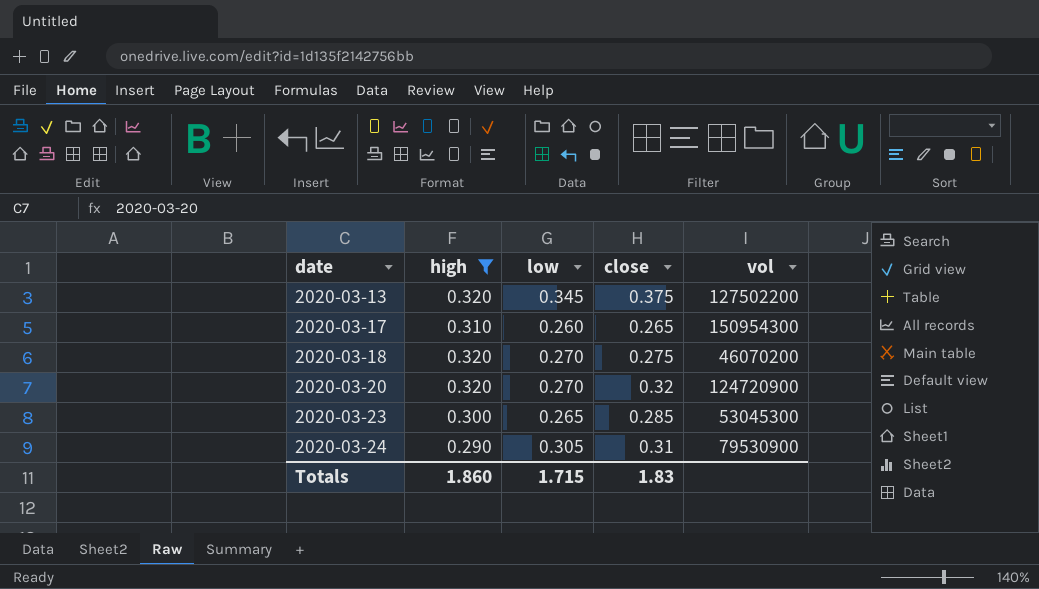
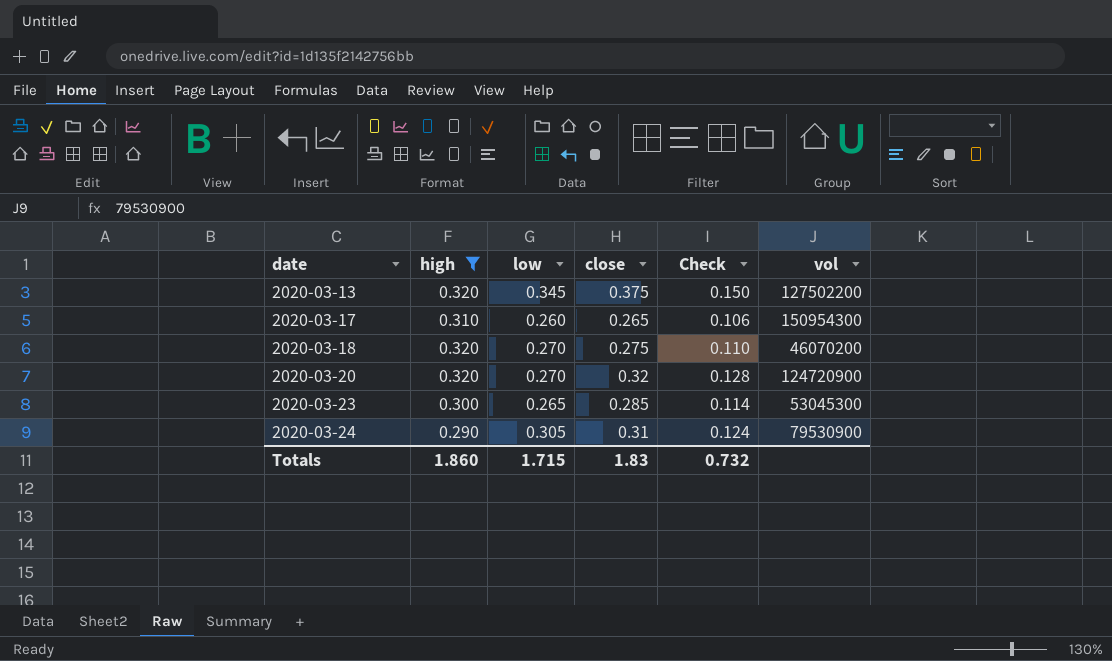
column Check | formula: none -> [close] * 0.4

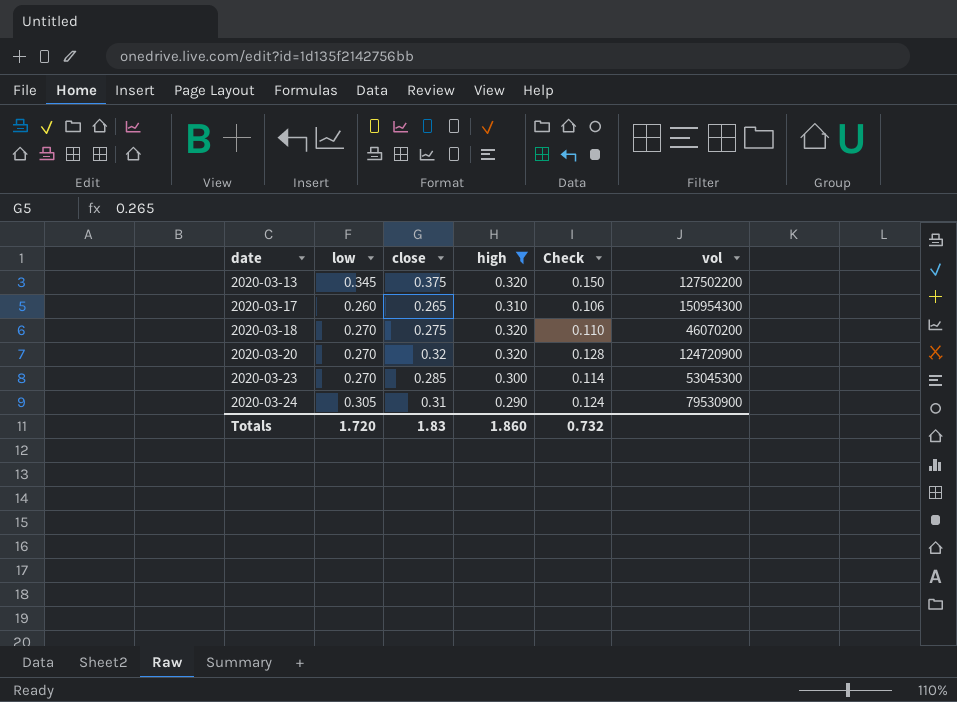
column high | position: 2 -> 4
2020-03-23 | low: 0.265 -> 0.270
Totals | low: 1.715 -> 1.720

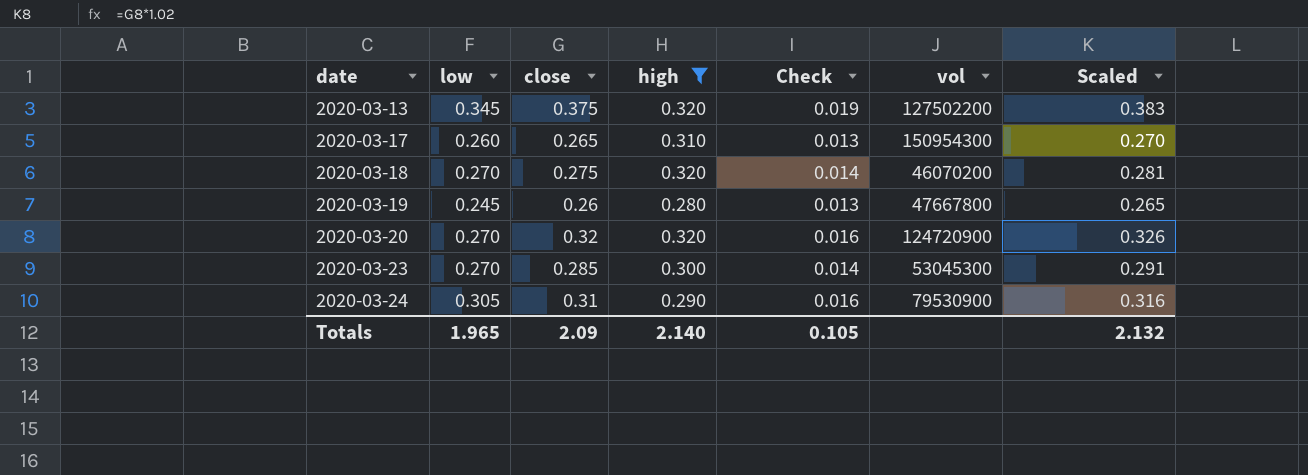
column Check | formula: [close] * 0.4 -> [close] * 0.05
column Scaled | formula: none -> [close] * 1.02
row 2020-03-19: none -> 0.245 | 0.26 | 0.280 | 0.013 | 47667800 | 0.265
Totals | low: 1.720 -> 1.965
Totals | close: 1.83 -> 2.09
Totals | high: 1.860 -> 2.140
Totals | Check: 0.732 -> 0.105

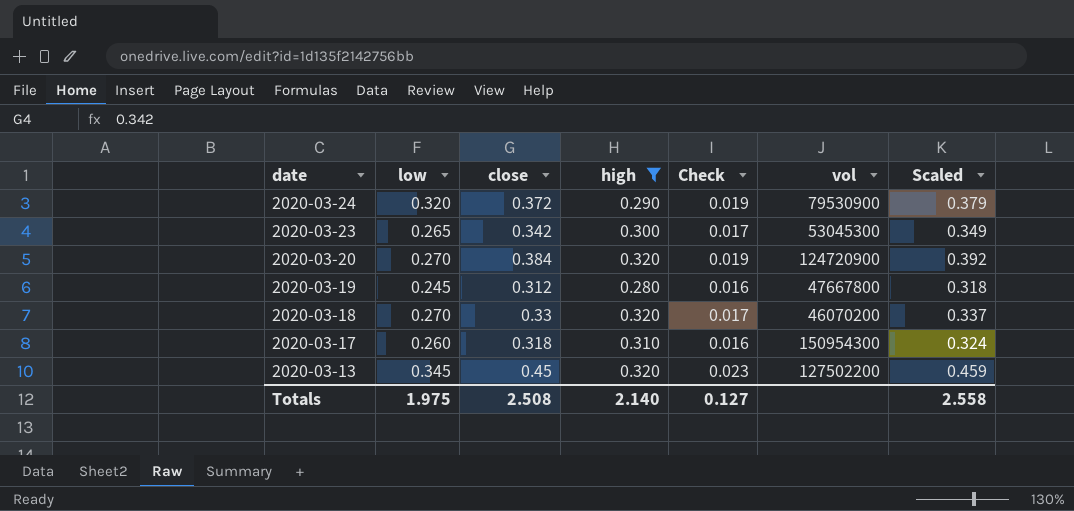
row order: date ascending -> date descending
2020-03-24 | low: 0.305 -> 0.320
2020-03-24 | close: 0.31 -> 0.372
2020-03-24 | Check: 0.016 -> 0.019
2020-03-24 | Scaled: 0.316 -> 0.379
2020-03-23 | low: 0.270 -> 0.265
2020-03-23 | close: 0.285 -> 0.342
2020-03-23 | Check: 0.014 -> 0.017
2020-03-23 | Scaled: 0.291 -> 0.349
2020-03-20 | close: 0.32 -> 0.384
2020-03-20 | Check: 0.016 -> 0.019
2020-03-20 | Scaled: 0.326 -> 0.392
2020-03-19 | close: 0.26 -> 0.312
2020-03-19 | Check: 0.013 -> 0.016
2020-03-19 | Scaled: 0.265 -> 0.318
2020-03-18 | close: 0.275 -> 0.33
2020-03-18 | Check: 0.014 -> 0.017
2020-03-18 | Scaled: 0.281 -> 0.337
2020-03-17 | close: 0.265 -> 0.318
2020-03-17 | Check: 0.013 -> 0.016
2020-03-17 | Scaled: 0.270 -> 0.324
2020-03-13 | close: 0.375 -> 0.45
2020-03-13 | Check: 0.019 -> 0.023
2020-03-13 | Scaled: 0.383 -> 0.459
Totals | low: 1.965 -> 1.975
Totals | close: 2.09 -> 2.508
Totals | Check: 0.105 -> 0.127
Totals | Scaled: 2.132 -> 2.558

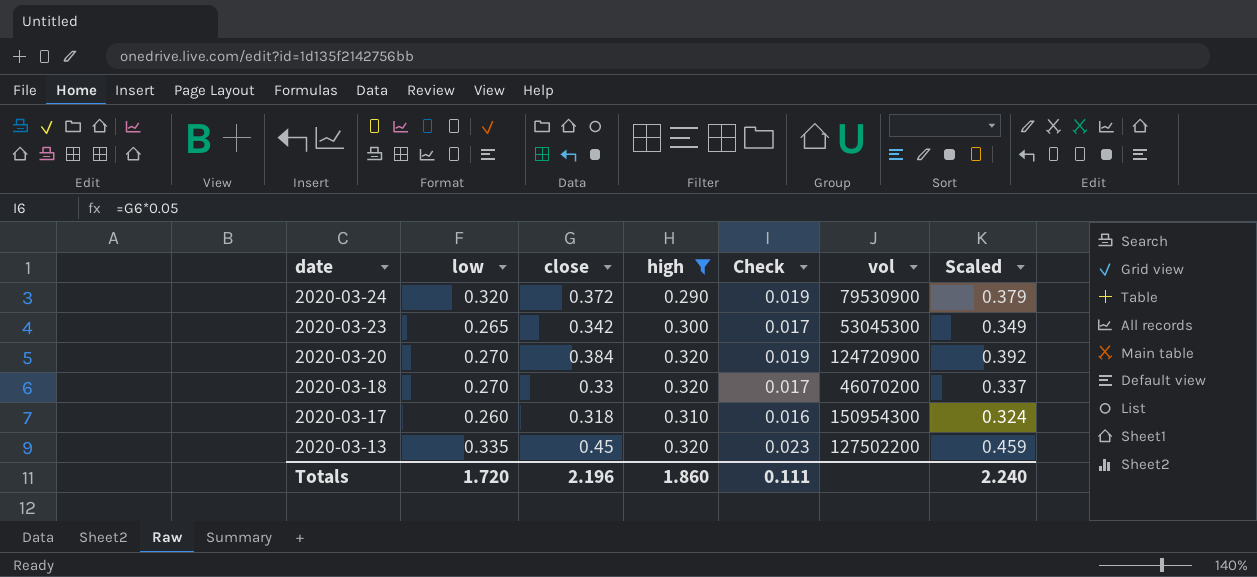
row 2020-03-19: 0.245 | 0.312 | 0.280 | 0.016 | 47667800 | 0.318 -> none
2020-03-13 | low: 0.345 -> 0.335
Totals | low: 1.975 -> 1.720
Totals | close: 2.508 -> 2.196
Totals | high: 2.140 -> 1.860
Totals | Check: 0.127 -> 0.111
Totals | Scaled: 2.558 -> 2.240

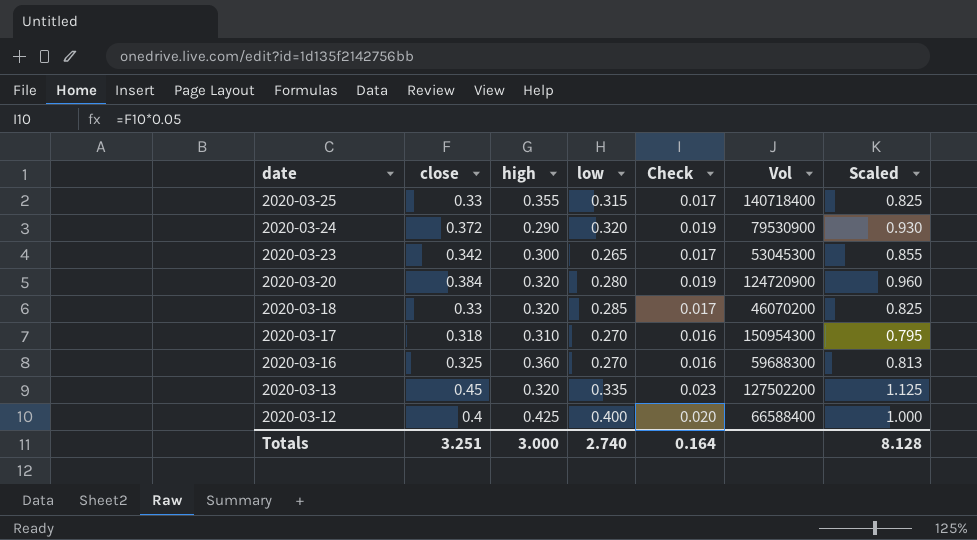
filter: high <= 0.320 -> none
column low | position: 2 -> 4
column name: vol -> Vol
column Scaled | formula: [close] * 1.02 -> [close] * 2.5
2020-03-20 | low: 0.270 -> 0.280
2020-03-18 | low: 0.270 -> 0.285
2020-03-17 | low: 0.260 -> 0.270
Totals | close: 2.196 -> 3.251
Totals | high: 1.860 -> 3.000
Totals | low: 1.720 -> 2.740
Totals | Check: 0.111 -> 0.164
Totals | Scaled: 2.240 -> 8.128

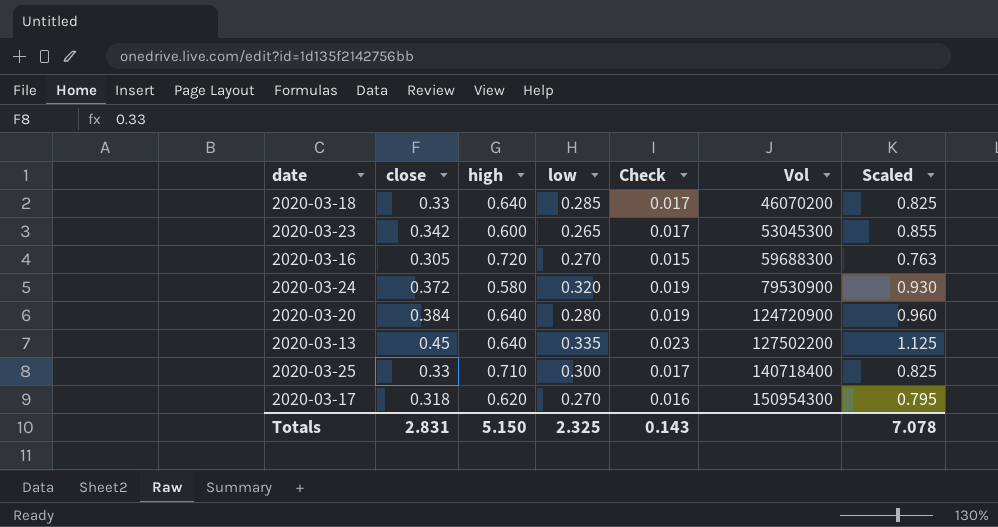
row order: date descending -> Vol ascending
row 2020-03-12: 0.4 | 0.425 | 0.400 | 0.020 | 66588400 | 1.000 -> none
2020-03-18 | high: 0.320 -> 0.640
2020-03-23 | high: 0.300 -> 0.600
2020-03-16 | close: 0.325 -> 0.305
2020-03-16 | high: 0.360 -> 0.720
2020-03-16 | Check: 0.016 -> 0.015
2020-03-16 | Scaled: 0.813 -> 0.763
2020-03-24 | high: 0.290 -> 0.580
2020-03-20 | high: 0.320 -> 0.640
2020-03-13 | high: 0.320 -> 0.640
2020-03-25 | high: 0.355 -> 0.710
2020-03-25 | low: 0.315 -> 0.300
2020-03-17 | high: 0.310 -> 0.620
Totals | close: 3.251 -> 2.831
Totals | high: 3.000 -> 5.150
Totals | low: 2.740 -> 2.325
Totals | Check: 0.164 -> 0.143
Totals | Scaled: 8.128 -> 7.078

